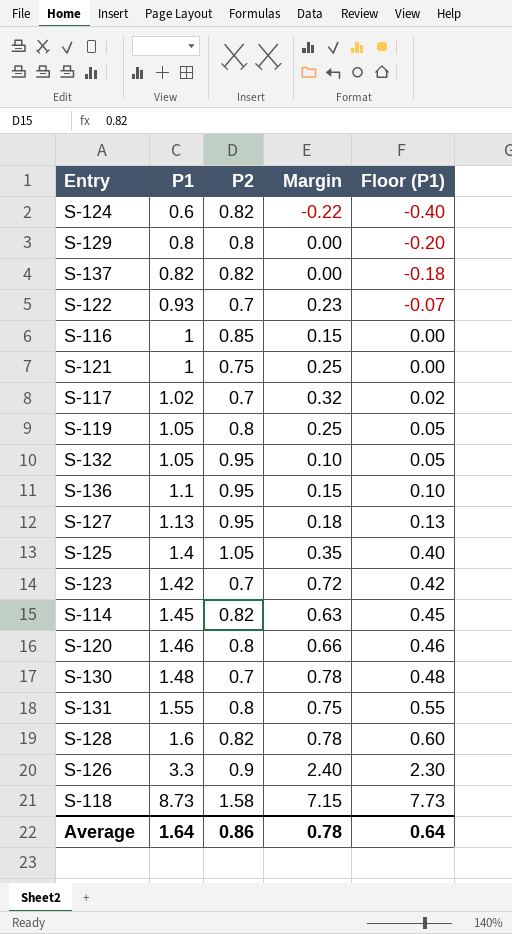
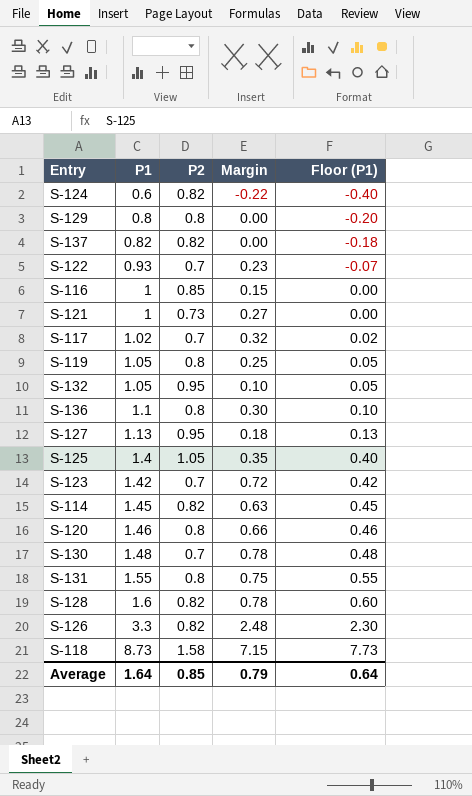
S-121 | P2: 0.75 -> 0.73
S-121 | Margin: 0.25 -> 0.27
S-136 | P2: 0.95 -> 0.8
S-136 | Margin: 0.15 -> 0.30
S-126 | P2: 0.9 -> 0.82
S-126 | Margin: 2.40 -> 2.48
Average | P2: 0.86 -> 0.85
Average | Margin: 0.78 -> 0.79

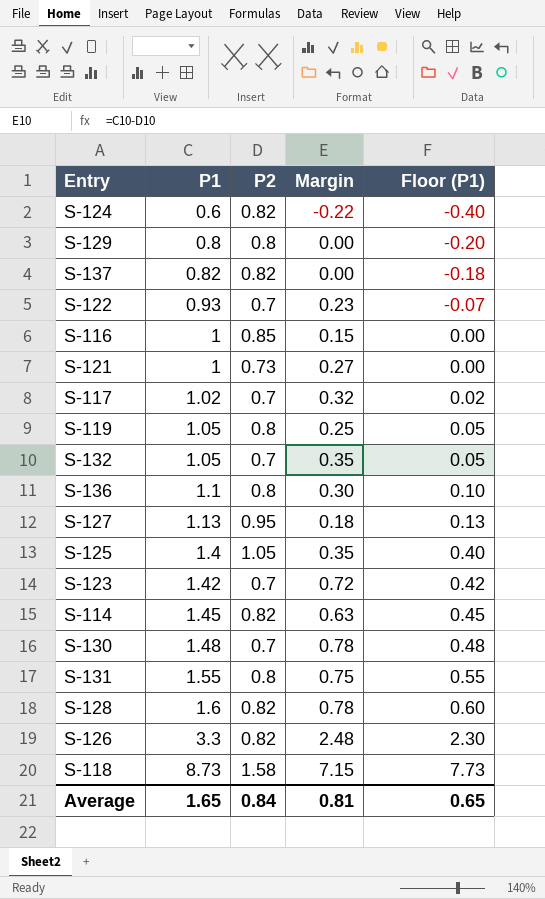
row S-120: 1.46 | 0.8 | 0.66 | 0.46 -> none
S-132 | P2: 0.95 -> 0.7
S-132 | Margin: 0.10 -> 0.35
Average | P1: 1.64 -> 1.65
Average | P2: 0.85 -> 0.84
Average | Margin: 0.79 -> 0.81
Average | Floor (P1): 0.64 -> 0.65

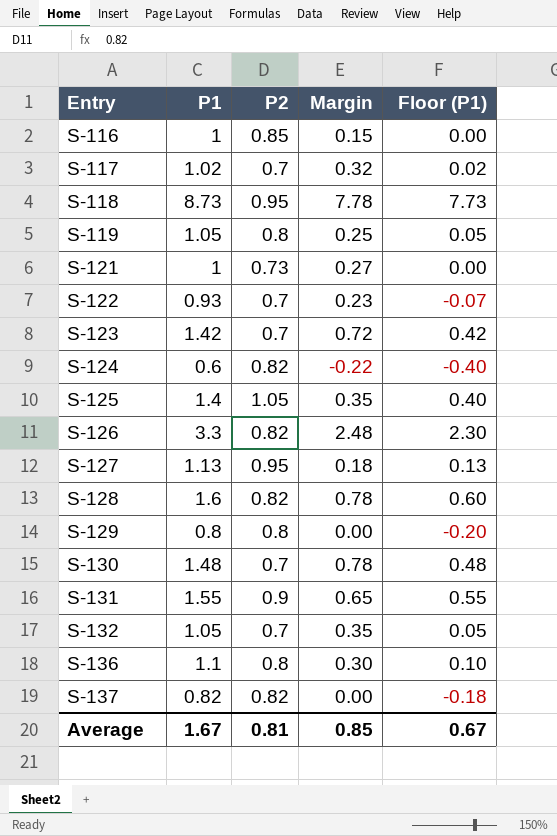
row order: P1 ascending -> Entry ascending
row S-114: 1.45 | 0.82 | 0.63 | 0.45 -> none
S-118 | P2: 1.58 -> 0.95
S-118 | Margin: 7.15 -> 7.78
S-131 | P2: 0.8 -> 0.9
S-131 | Margin: 0.75 -> 0.65
Average | P1: 1.65 -> 1.67
Average | P2: 0.84 -> 0.81
Average | Margin: 0.81 -> 0.85
Average | Floor (P1): 0.65 -> 0.67

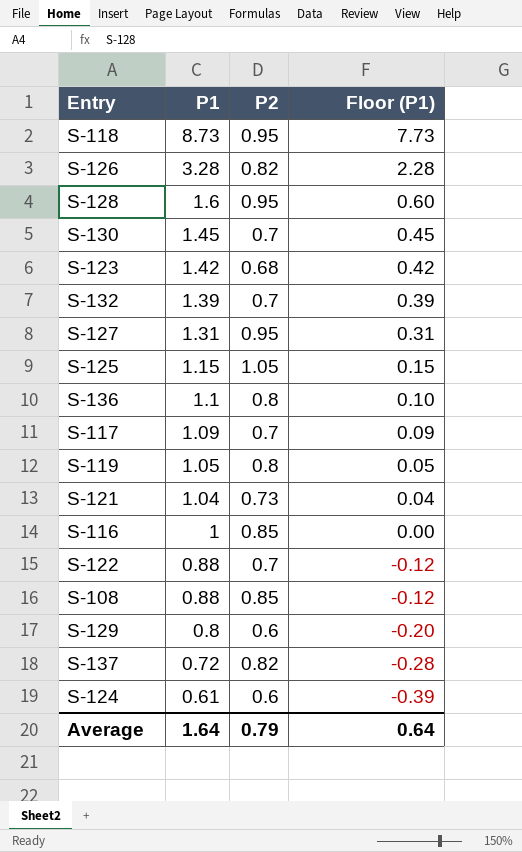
row order: Entry ascending -> P1 descending
column Margin | formula: [P1] - [P2] -> none
row S-131: 1.55 | 0.9 | 0.65 | 0.55 -> none
S-126 | P1: 3.3 -> 3.28
S-126 | Floor (P1): 2.30 -> 2.28
S-128 | P2: 0.82 -> 0.95
S-130 | P1: 1.48 -> 1.45
S-130 | Floor (P1): 0.48 -> 0.45
S-123 | P2: 0.7 -> 0.68
S-132 | P1: 1.05 -> 1.39
S-132 | Floor (P1): 0.05 -> 0.39
S-127 | P1: 1.13 -> 1.31
S-127 | Floor (P1): 0.13 -> 0.31
S-125 | P1: 1.4 -> 1.15
S-125 | Floor (P1): 0.40 -> 0.15
S-117 | P1: 1.02 -> 1.09
S-117 | Floor (P1): 0.02 -> 0.09
S-121 | P1: 1 -> 1.04
S-121 | Floor (P1): 0.00 -> 0.04
S-122 | P1: 0.93 -> 0.88
S-122 | Floor (P1): -0.07 -> -0.12
row S-108: none -> 0.88 | 0.85 | -0.12
S-129 | P2: 0.8 -> 0.6
S-137 | P1: 0.82 -> 0.72
S-137 | Floor (P1): -0.18 -> -0.28
S-124 | P1: 0.6 -> 0.61
S-124 | P2: 0.82 -> 0.6
S-124 | Floor (P1): -0.40 -> -0.39
Average | P1: 1.67 -> 1.64
Average | P2: 0.81 -> 0.79
Average | Floor (P1): 0.67 -> 0.64

